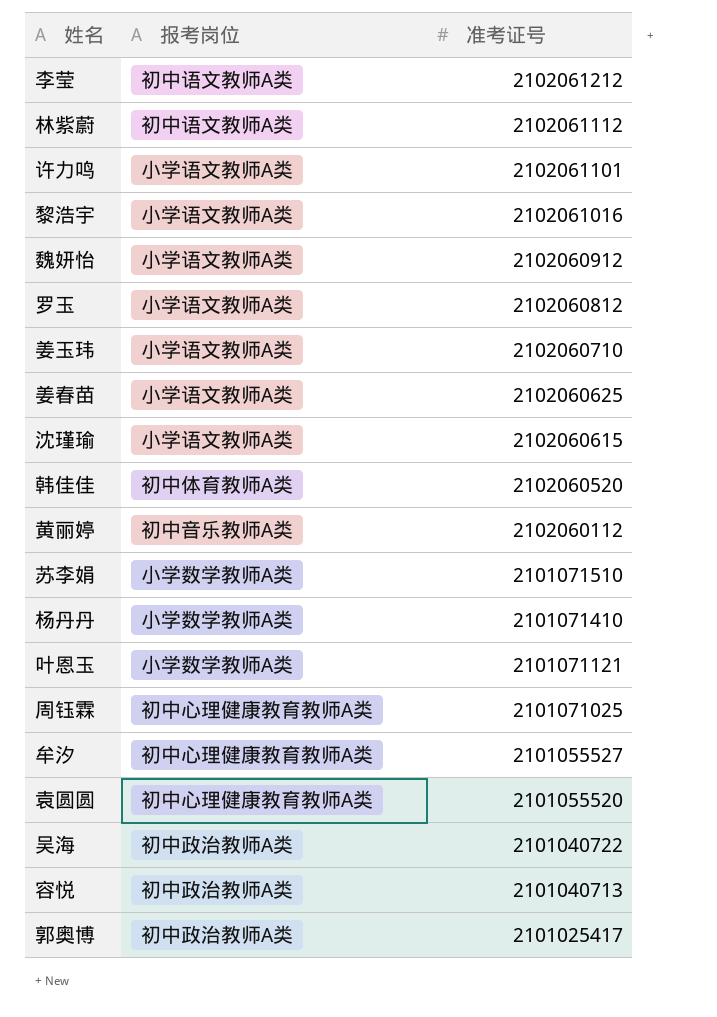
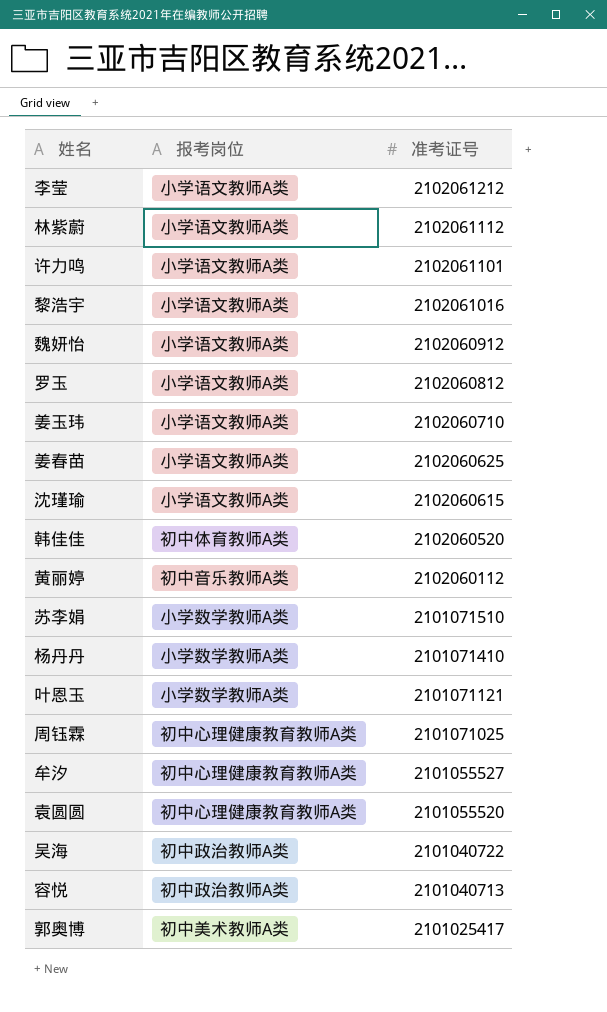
李莹 | 报考岗位: 初中语文教师A类 -> 小学语文教师A类
林紫蔚 | 报考岗位: 初中语文教师A类 -> 小学语文教师A类
郭奥博 | 报考岗位: 初中政治教师A类 -> 初中美术教师A类

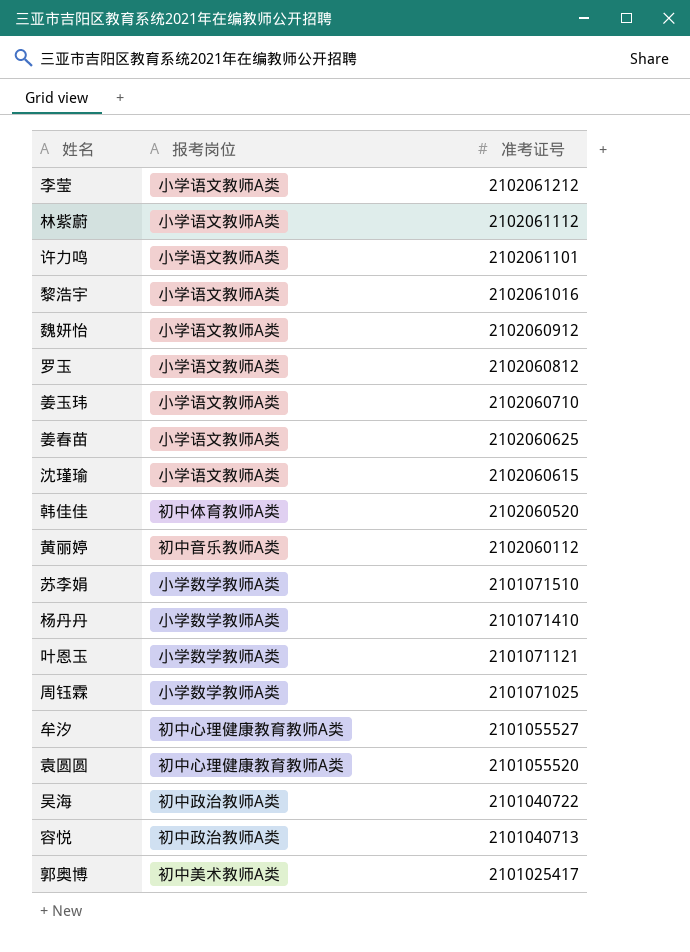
周钰霖 | 报考岗位: 初中心理健康教育教师A类 -> 小学数学教师A类

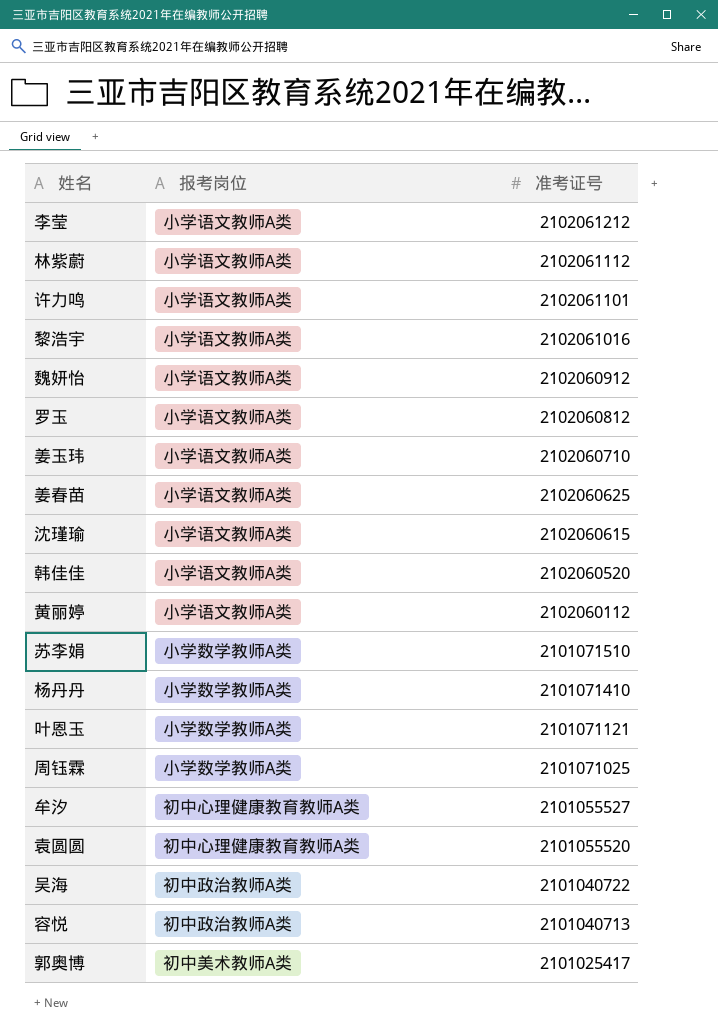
韩佳佳 | 报考岗位: 初中体育教师A类 -> 小学语文教师A类
黄丽婷 | 报考岗位: 初中音乐教师A类 -> 小学语文教师A类

